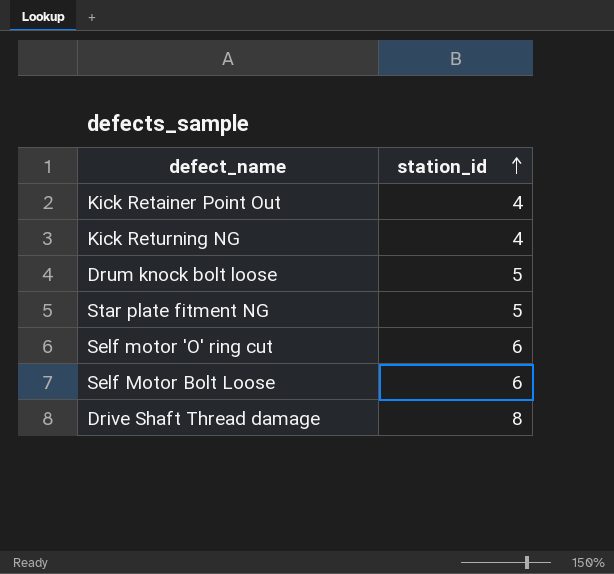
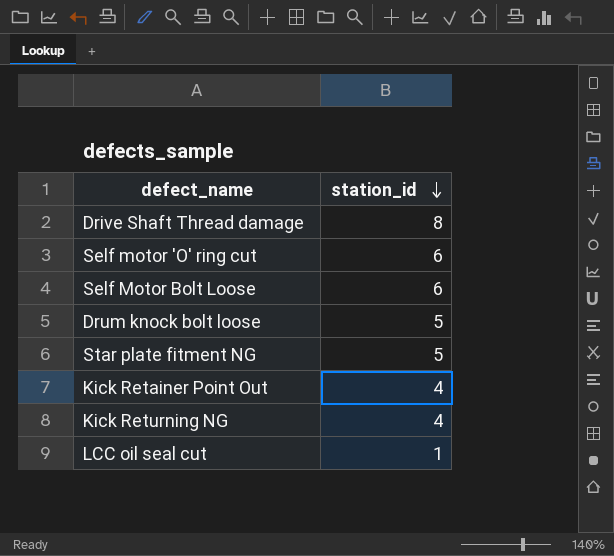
row order: station_id ascending -> station_id descending
row LCC oil seal cut: none -> 1

